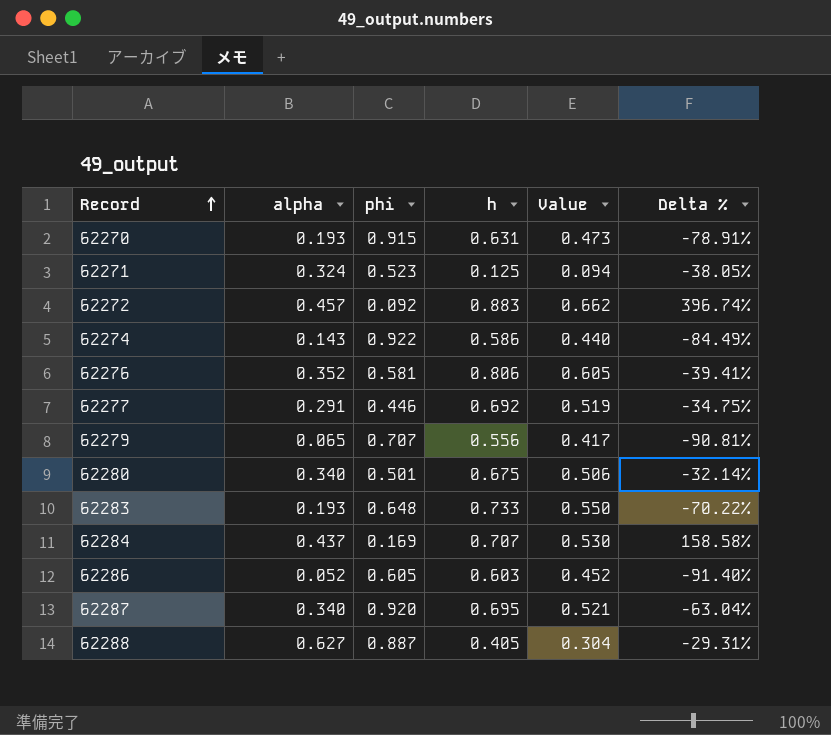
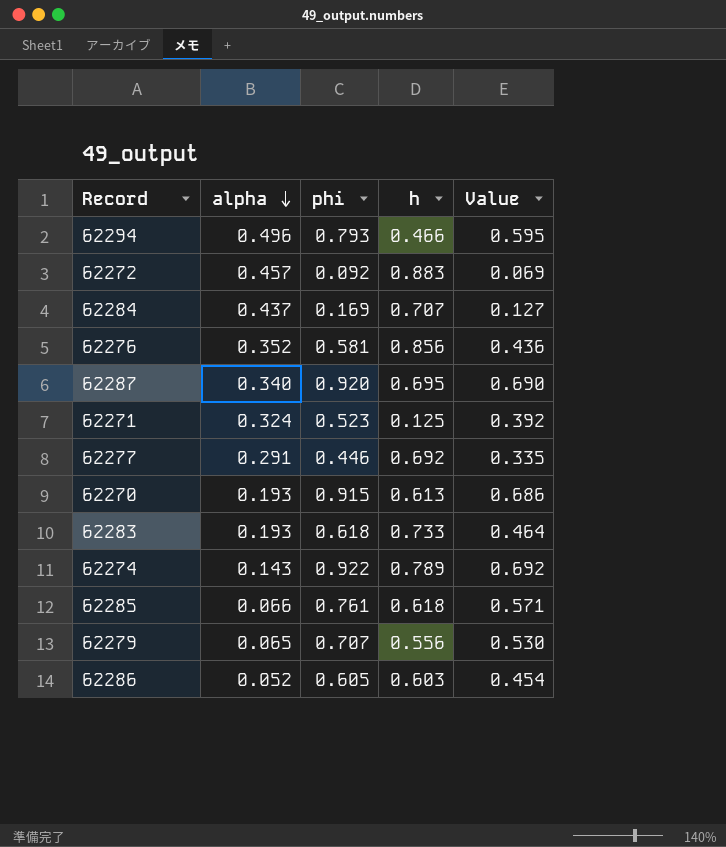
row order: Record ascending -> alpha descending
column Delta % | formula: ([alpha] - [phi]) / [phi] -> none
column Value | formula: [h] * 0.75 -> [phi] * 0.75
row 62280: 0.340 | 0.501 | 0.675 | 0.506 | -32.14% -> none
row 62288: 0.627 | 0.887 | 0.405 | 0.304 | -29.31% -> none
row 62294: none -> 0.496 | 0.793 | 0.466 | 0.595
62276 | h: 0.806 -> 0.856
62270 | h: 0.631 -> 0.613
62283 | phi: 0.648 -> 0.618
62274 | h: 0.586 -> 0.789
row 62285: none -> 0.066 | 0.761 | 0.618 | 0.571

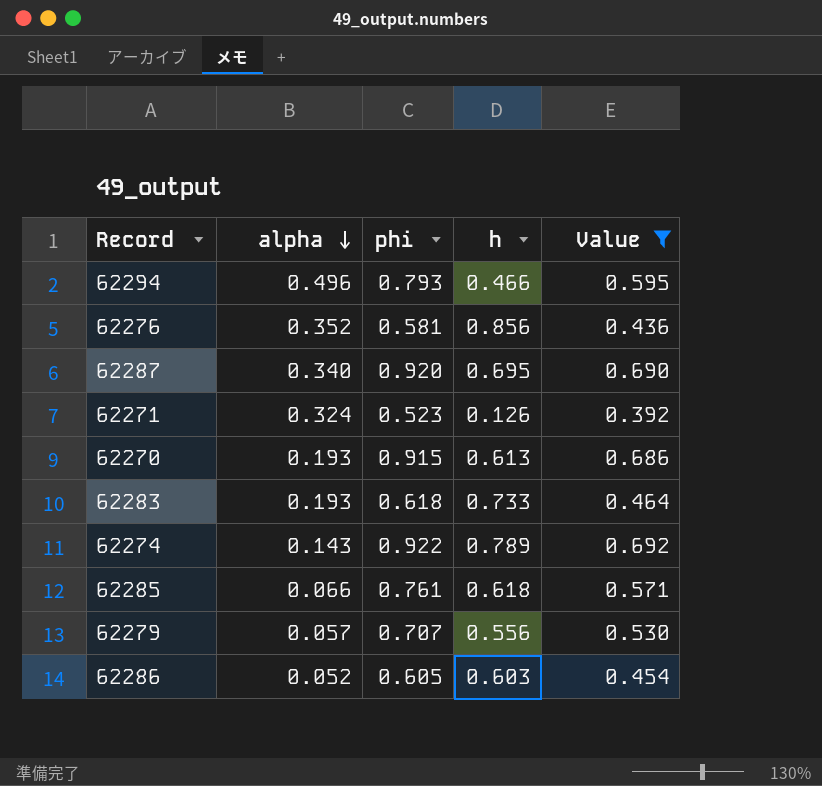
filter: none -> Value >= 0.392
62271 | h: 0.125 -> 0.126
62279 | alpha: 0.065 -> 0.057

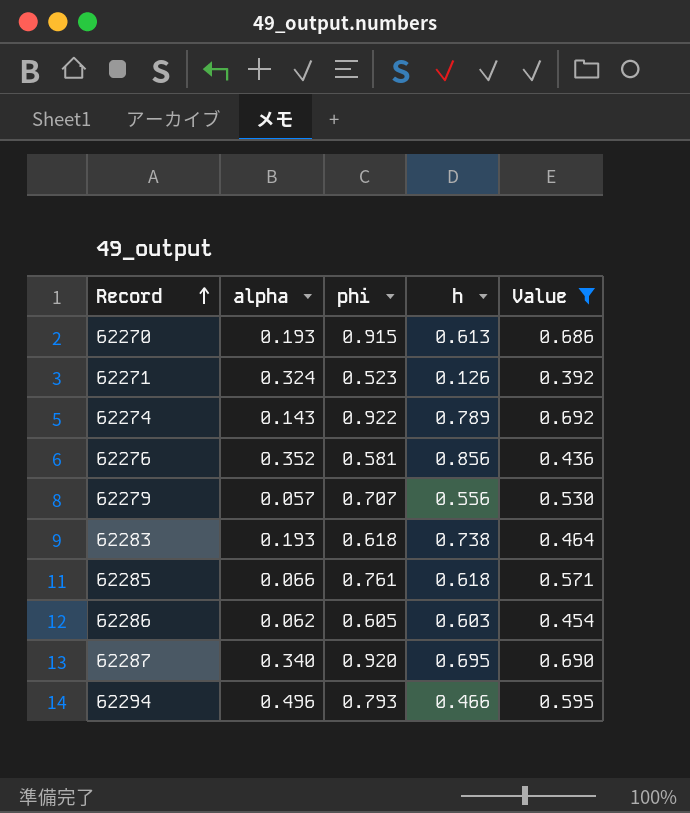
row order: alpha descending -> Record ascending
62283 | h: 0.733 -> 0.738
62286 | alpha: 0.052 -> 0.062

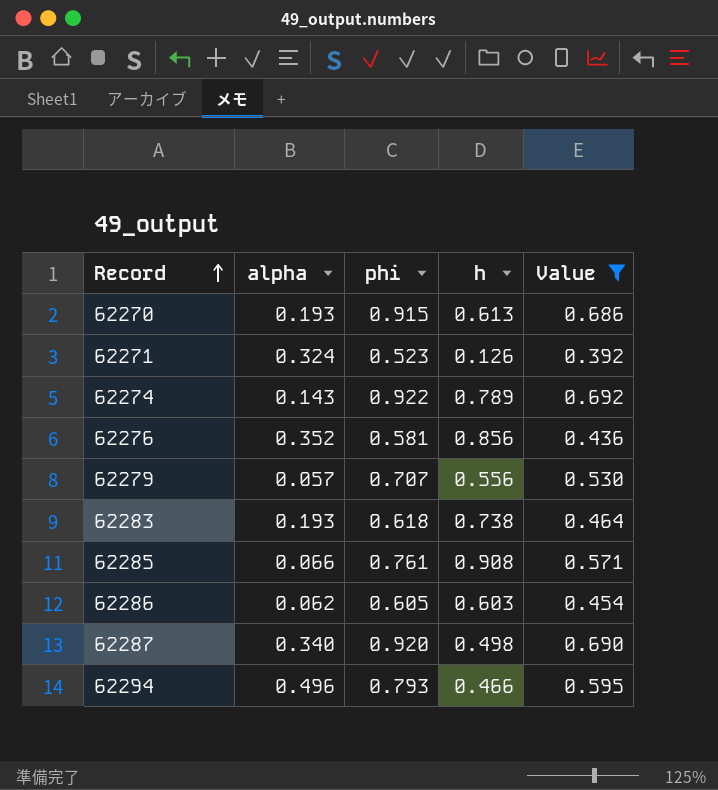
62285 | h: 0.618 -> 0.908
62287 | h: 0.695 -> 0.498

